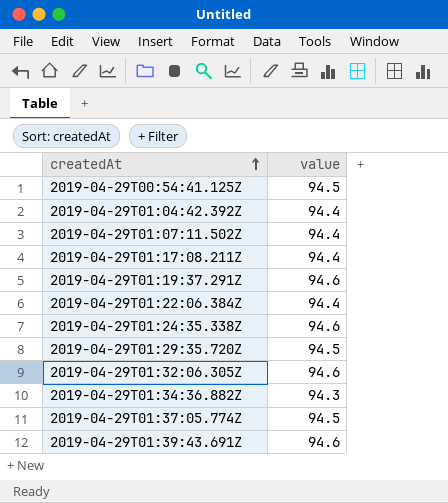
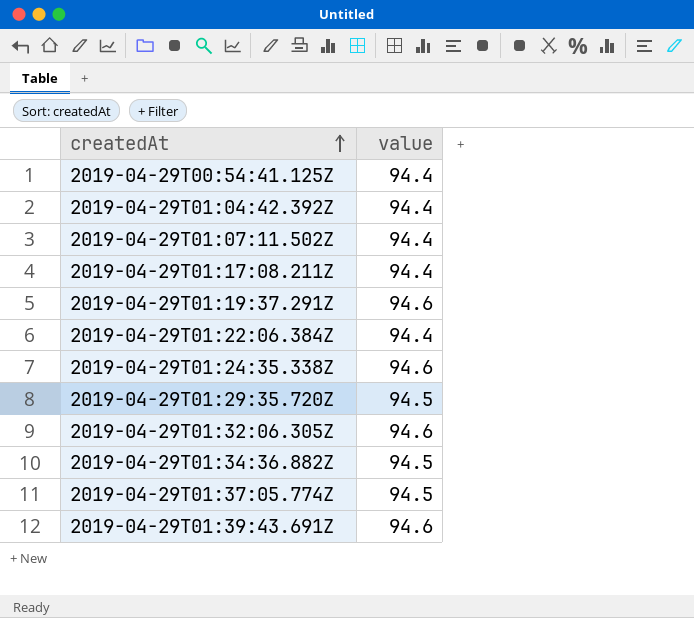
2019-04-29T00:54:41.125Z | value: 94.5 -> 94.4
2019-04-29T01:34:36.882Z | value: 94.3 -> 94.5

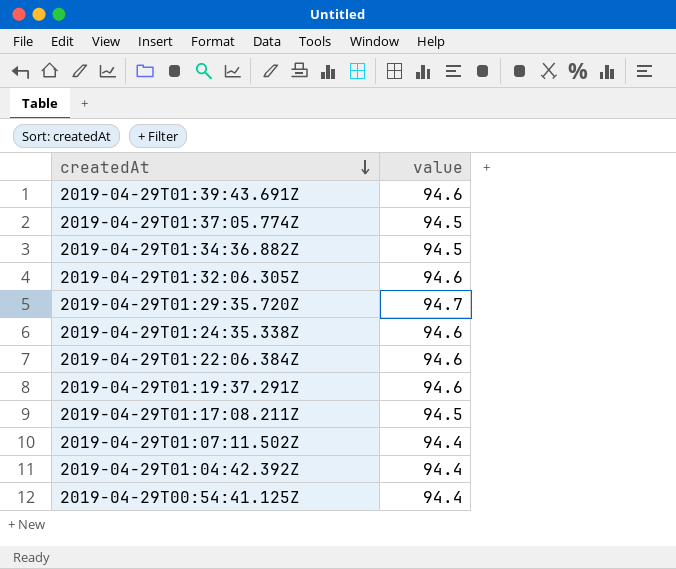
row order: createdAt ascending -> createdAt descending
2019-04-29T01:29:35.720Z | value: 94.5 -> 94.7
2019-04-29T01:22:06.384Z | value: 94.4 -> 94.6
2019-04-29T01:17:08.211Z | value: 94.4 -> 94.5

